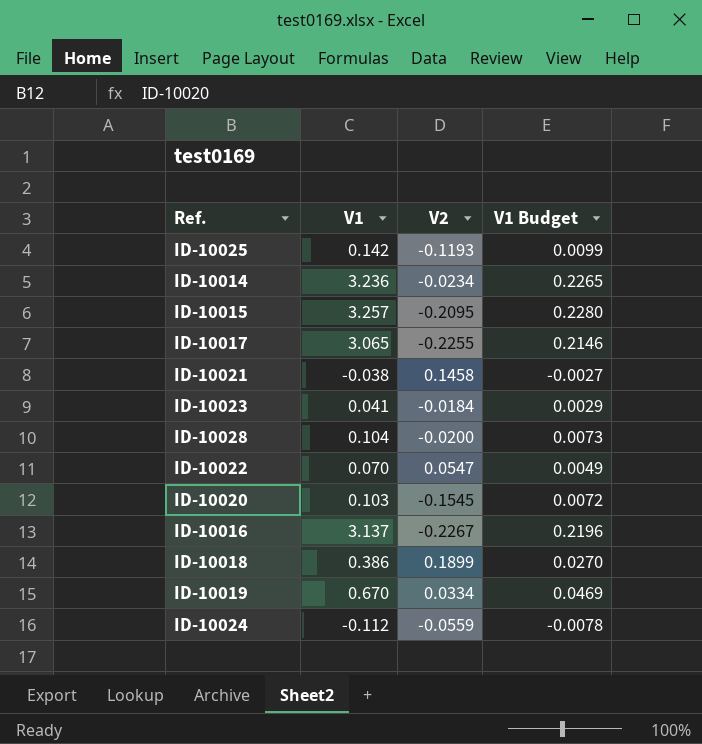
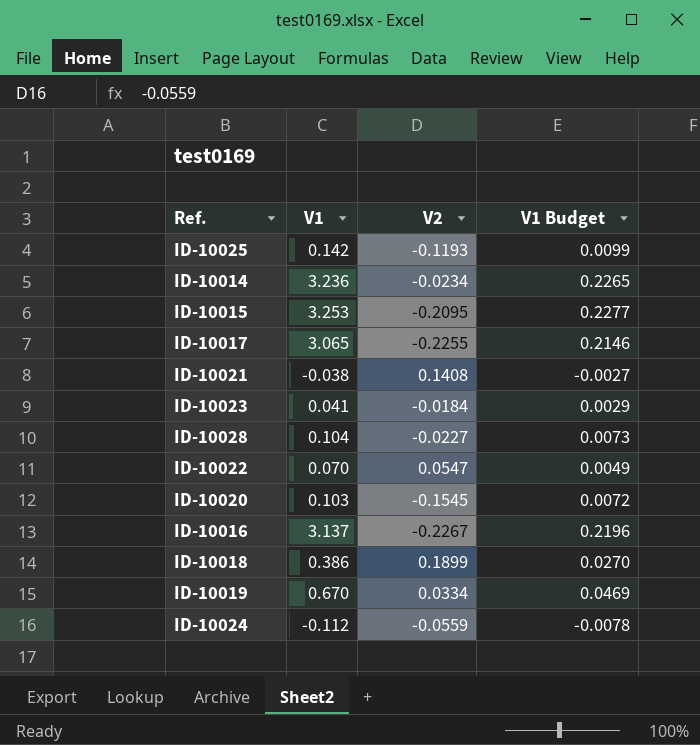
ID-10015 | V1: 3.257 -> 3.253
ID-10015 | V1 Budget: 0.2280 -> 0.2277
ID-10021 | V2: 0.1458 -> 0.1408
ID-10028 | V2: -0.0200 -> -0.0227

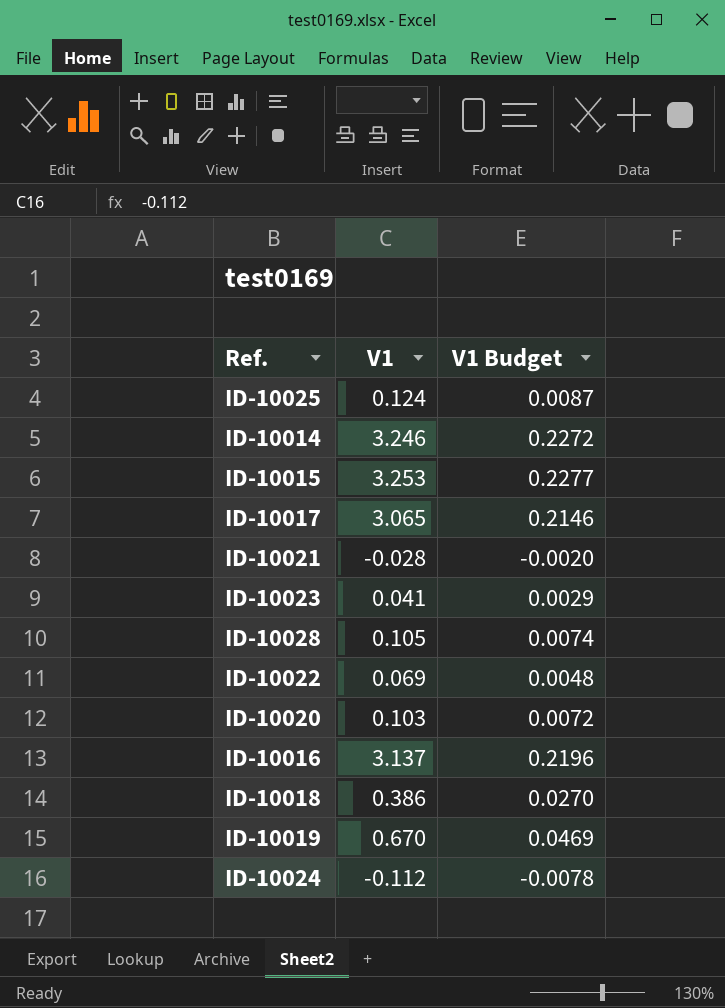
column V2 | position: 3 -> none
ID-10025 | V1: 0.142 -> 0.124
ID-10025 | V1 Budget: 0.0099 -> 0.0087
ID-10014 | V1: 3.236 -> 3.246
ID-10014 | V1 Budget: 0.2265 -> 0.2272
ID-10021 | V1: -0.038 -> -0.028
ID-10021 | V1 Budget: -0.0027 -> -0.0020
ID-10028 | V1: 0.104 -> 0.105
ID-10028 | V1 Budget: 0.0073 -> 0.0074
ID-10022 | V1: 0.070 -> 0.069
ID-10022 | V1 Budget: 0.0049 -> 0.0048

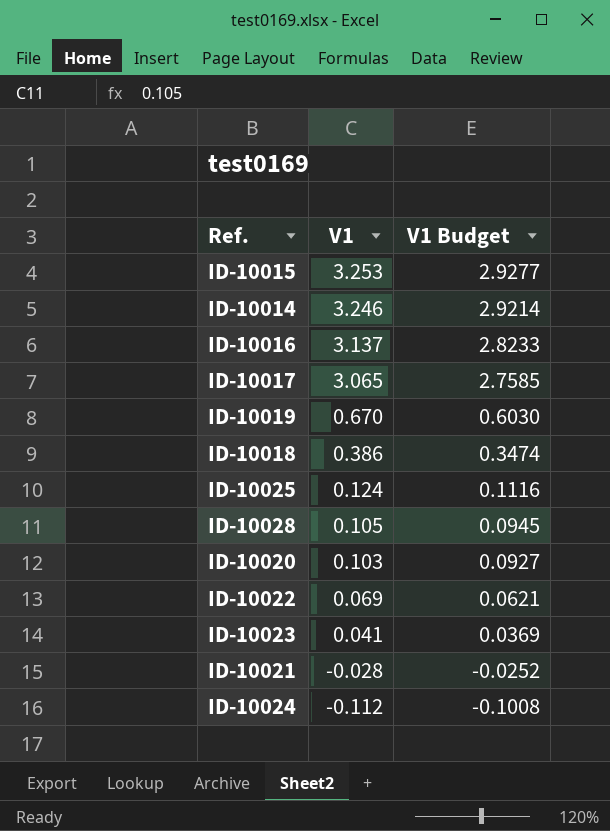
row order: none -> V1 descending
column V1 Budget | formula: [V1] * 0.07 -> [V1] * 0.9

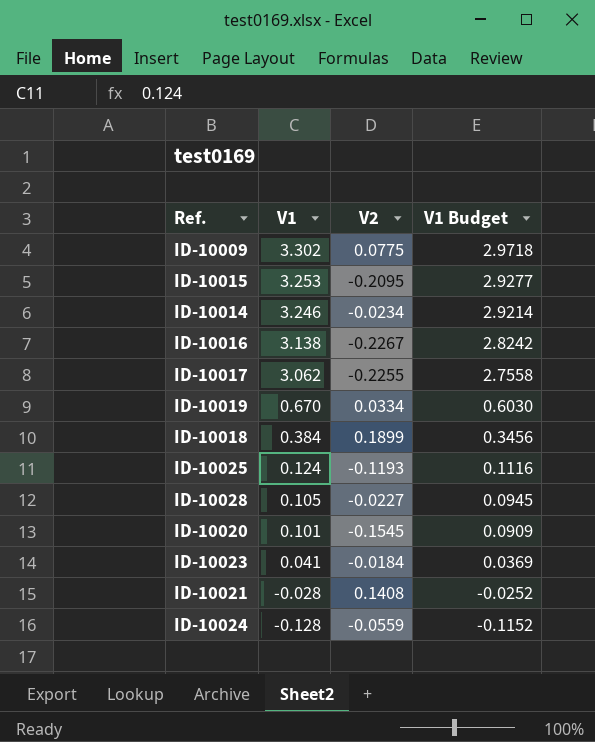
column V2 | position: none -> 3
row ID-10022: 0.069 | 0.0621 -> none
row ID-10009: none -> 3.302 | 0.0775 | 2.9718
ID-10016 | V1: 3.137 -> 3.138
ID-10016 | V1 Budget: 2.8233 -> 2.8242
ID-10017 | V1: 3.065 -> 3.062
ID-10017 | V1 Budget: 2.7585 -> 2.7558
ID-10018 | V1: 0.386 -> 0.384
ID-10018 | V1 Budget: 0.3474 -> 0.3456
ID-10020 | V1: 0.103 -> 0.101
ID-10020 | V1 Budget: 0.0927 -> 0.0909
ID-10024 | V1: -0.112 -> -0.128
ID-10024 | V1 Budget: -0.1008 -> -0.1152

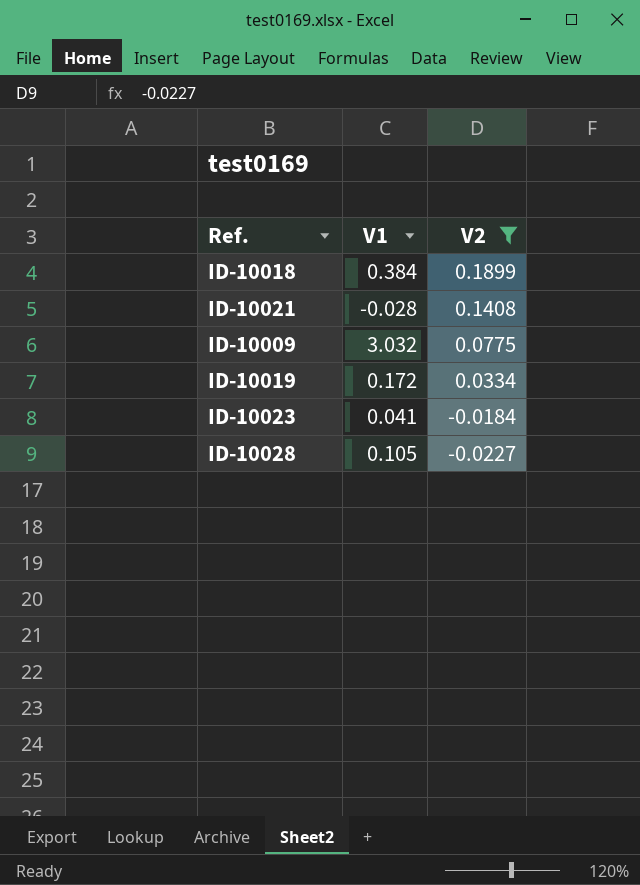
filter: none -> V2 >= -0.0227
row order: V1 descending -> V2 descending
column V1 Budget | formula: [V1] * 0.9 -> none
ID-10009 | V1: 3.302 -> 3.032
ID-10019 | V1: 0.670 -> 0.172

